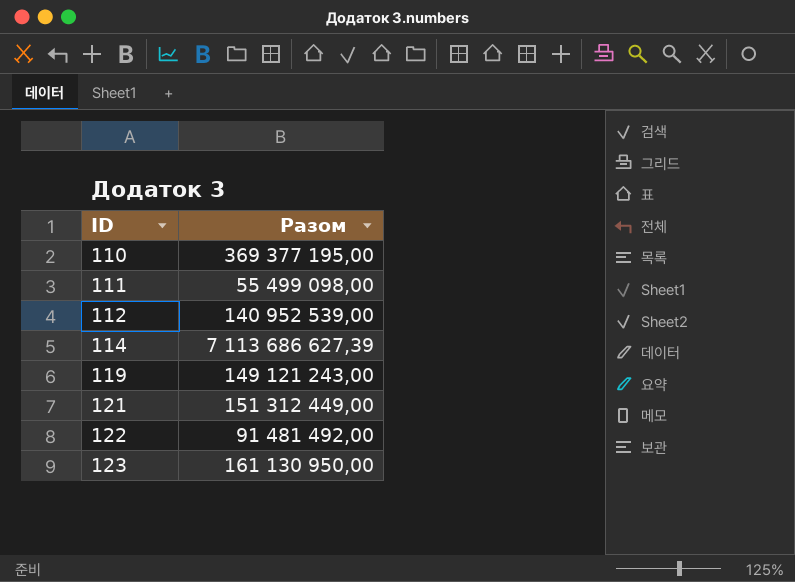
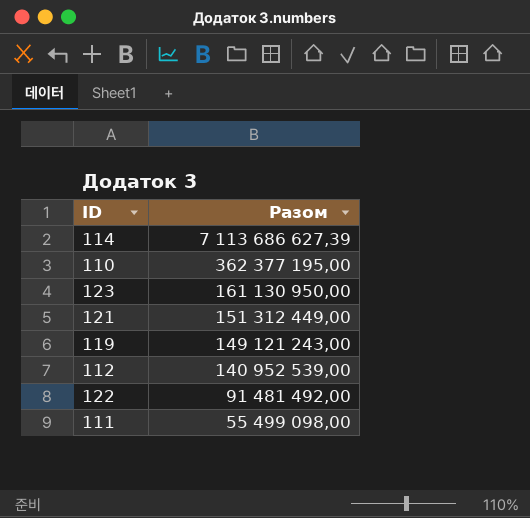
row order: ID ascending -> Разом descending
110 | Разом: 369 377 195,00 -> 362 377 195,00

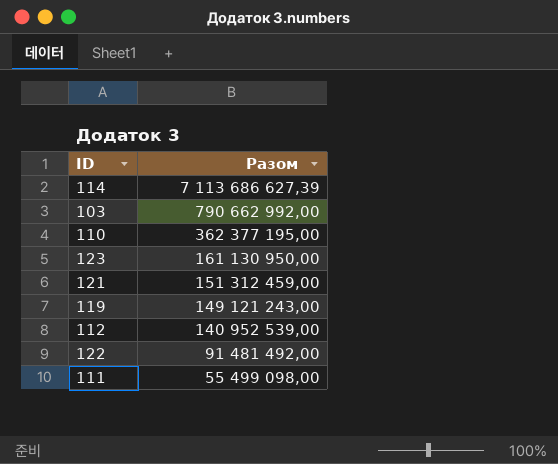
row 103: none -> 790 662 992,00
121 | Разом: 151 312 449,00 -> 151 312 459,00

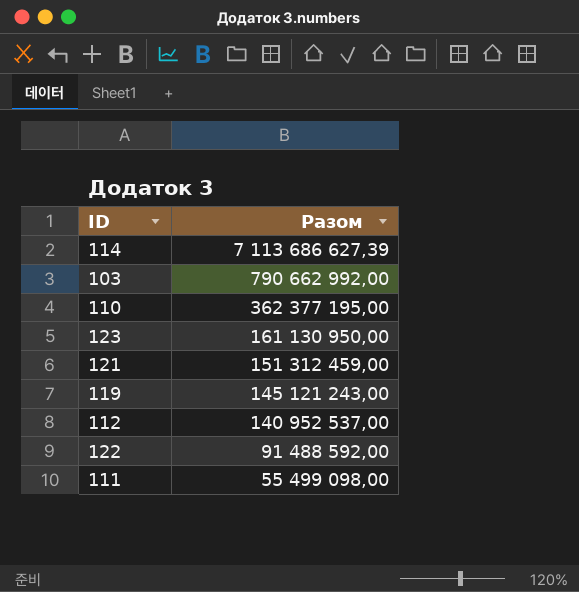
119 | Разом: 149 121 243,00 -> 145 121 243,00
112 | Разом: 140 952 539,00 -> 140 952 537,00
122 | Разом: 91 481 492,00 -> 91 488 592,00

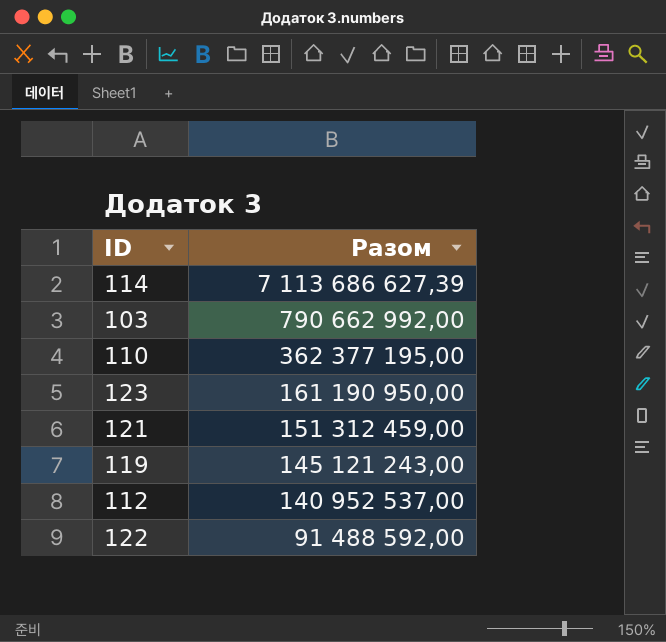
row 111: 55 499 098,00 -> none
123 | Разом: 161 130 950,00 -> 161 190 950,00

